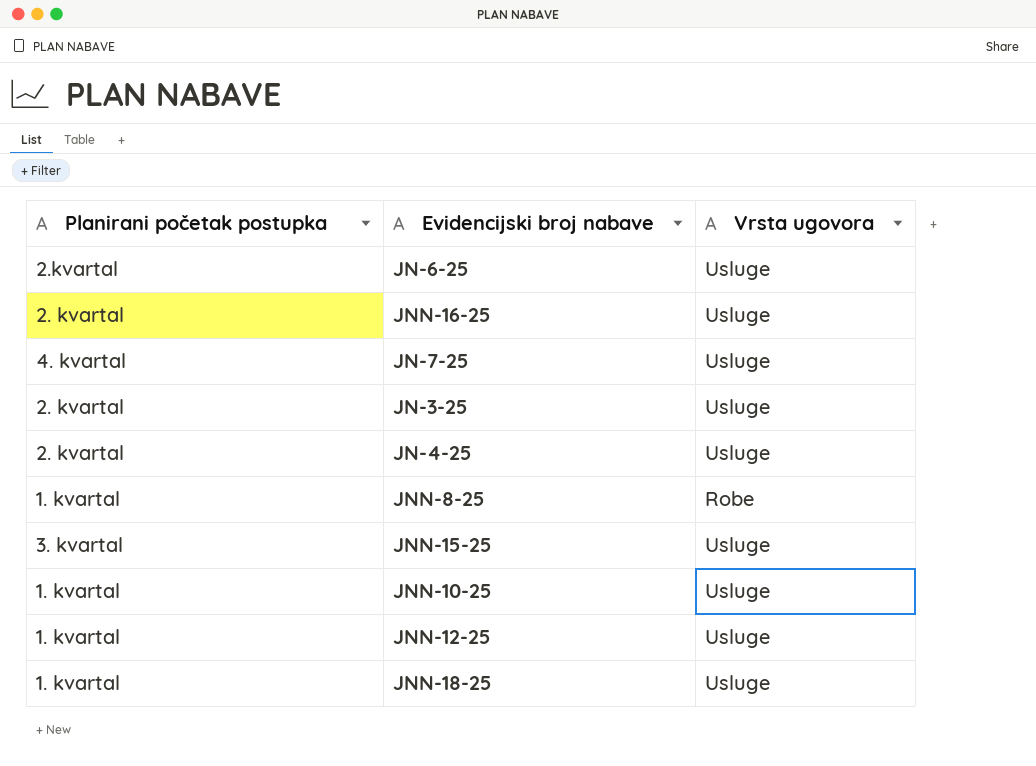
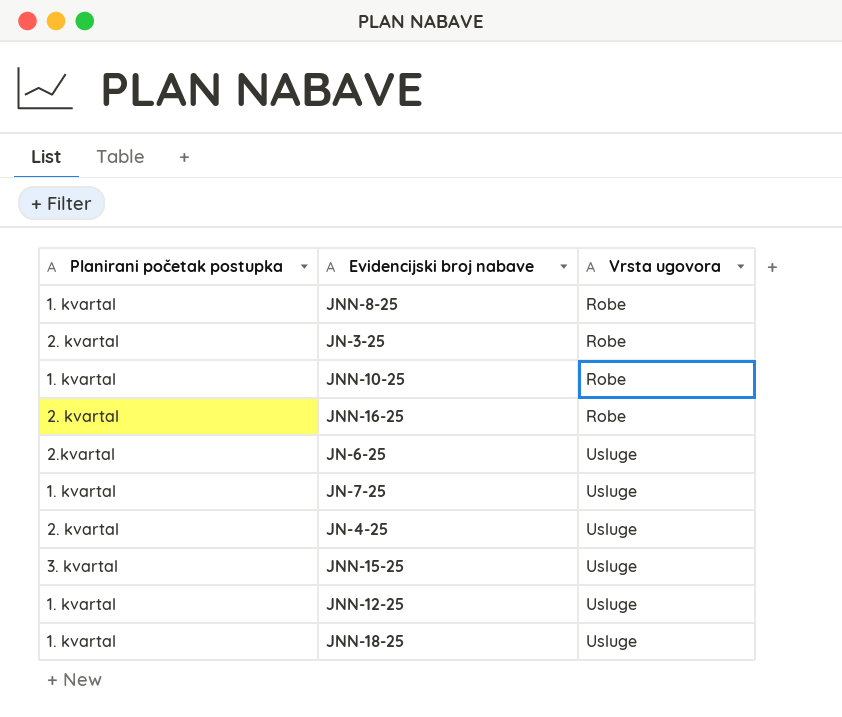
row order: none -> Vrsta ugovora ascending
JN-3-25 | Vrsta ugovora: Usluge -> Robe
JNN-10-25 | Vrsta ugovora: Usluge -> Robe
JNN-16-25 | Vrsta ugovora: Usluge -> Robe
JN-7-25 | Planirani početak postupka: 4. kvartal -> 1. kvartal

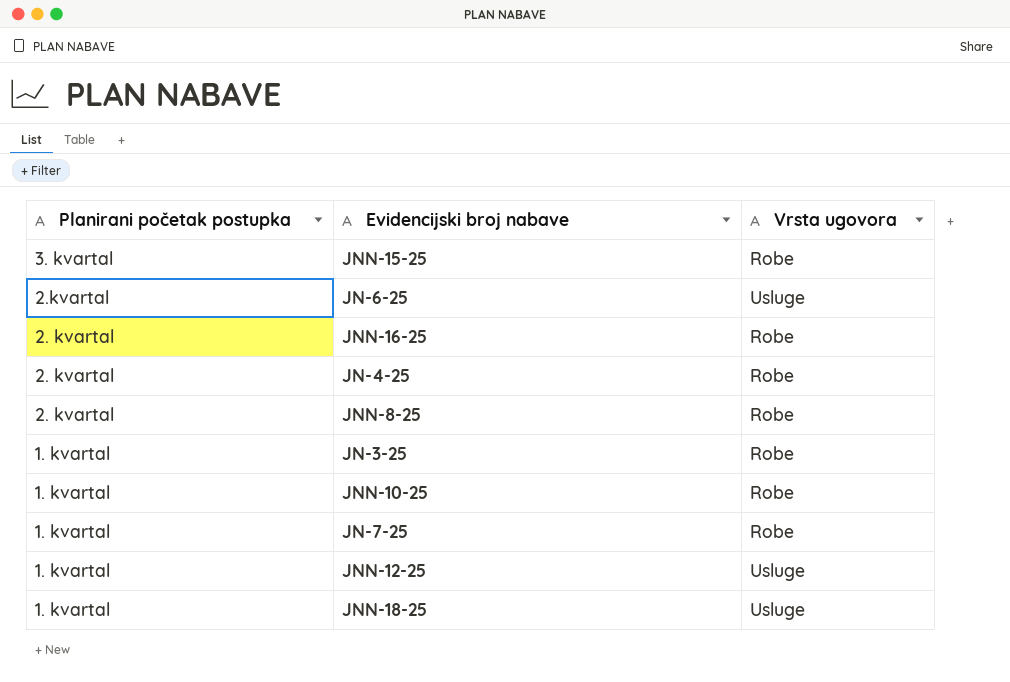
row order: Vrsta ugovora ascending -> Planirani početak postupka descending
JNN-15-25 | Vrsta ugovora: Usluge -> Robe
JN-4-25 | Vrsta ugovora: Usluge -> Robe
JNN-8-25 | Planirani početak postupka: 1. kvartal -> 2. kvartal
JN-3-25 | Planirani početak postupka: 2. kvartal -> 1. kvartal
JN-7-25 | Vrsta ugovora: Usluge -> Robe

